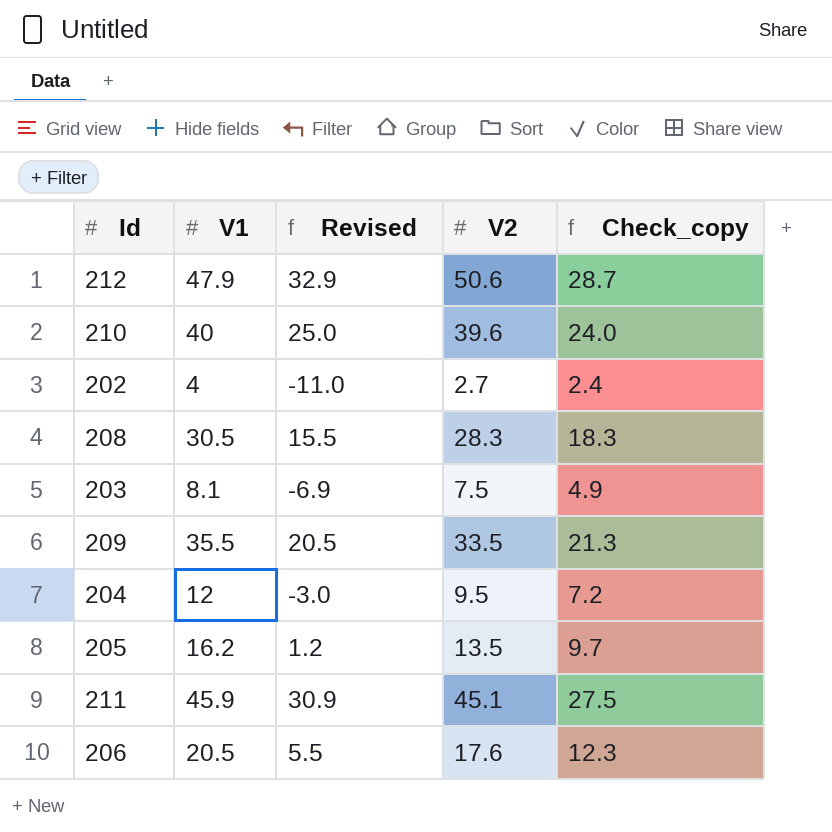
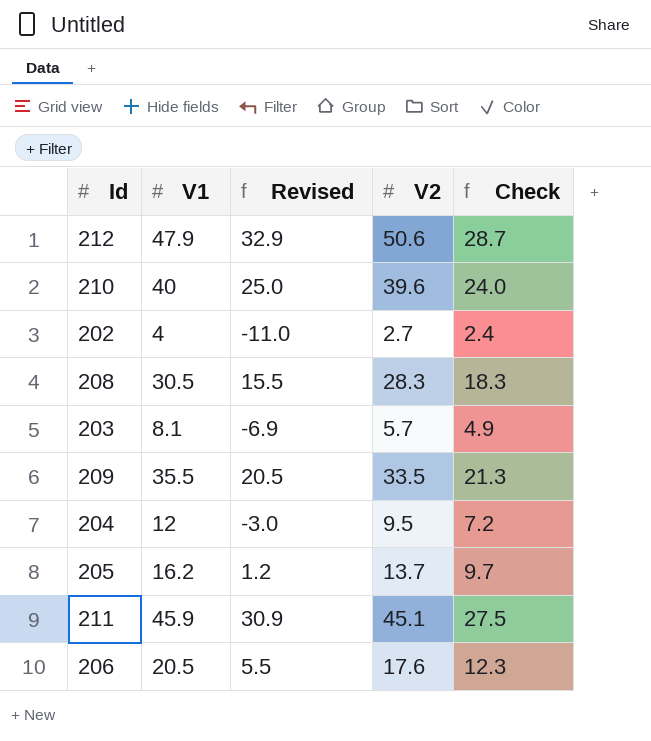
column name: Check_copy -> Check
203 | V2: 7.5 -> 5.7
205 | V2: 13.5 -> 13.7

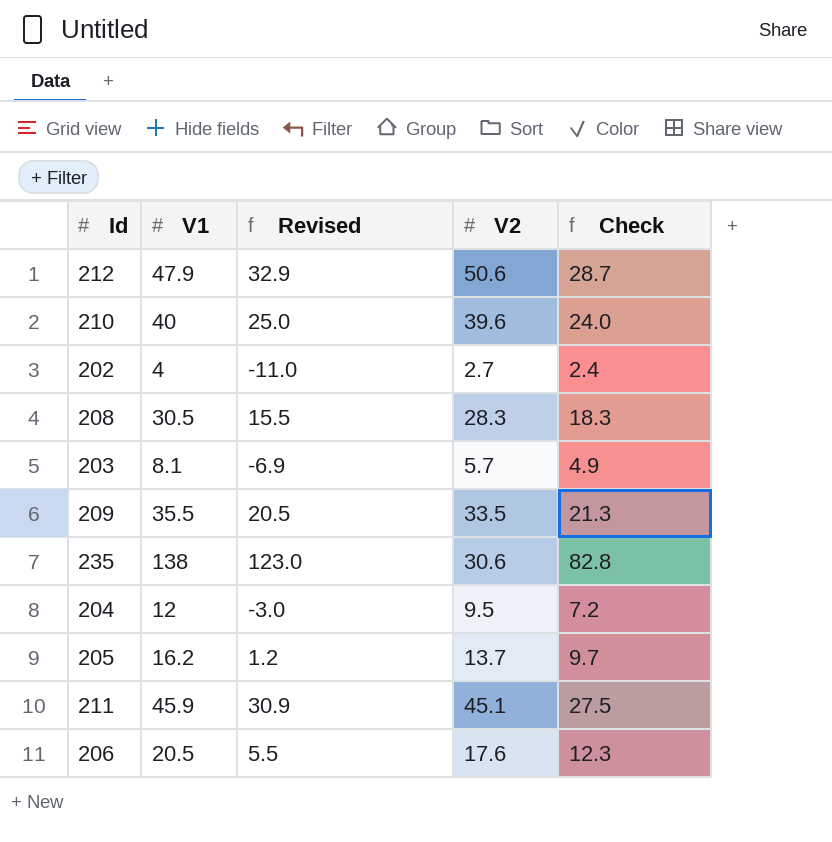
row 235: none -> 138 | 123.0 | 30.6 | 82.8

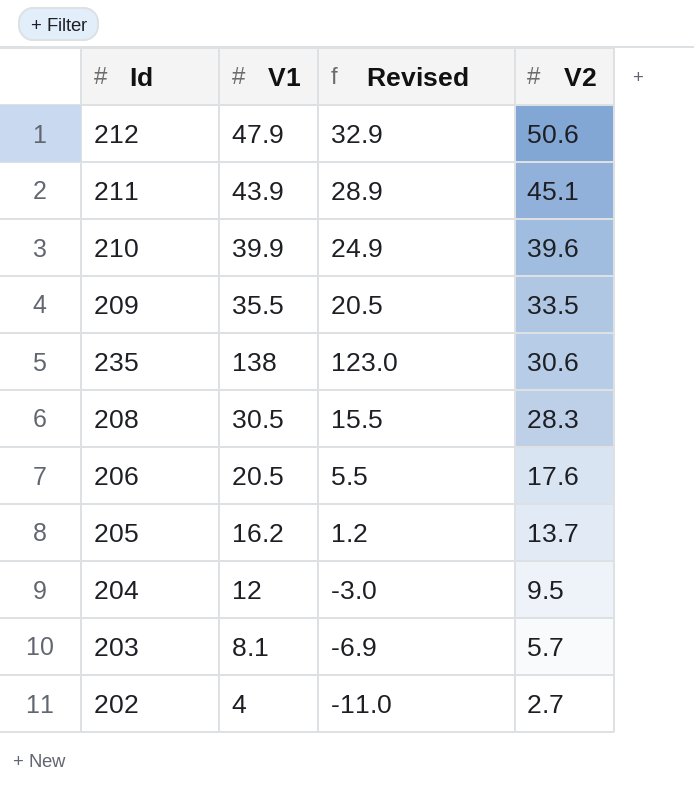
row order: none -> V2 descending
column Check | formula: [V1] * 0.6 -> none
211 | V1: 45.9 -> 43.9
211 | Revised: 30.9 -> 28.9
210 | V1: 40 -> 39.9
210 | Revised: 25.0 -> 24.9

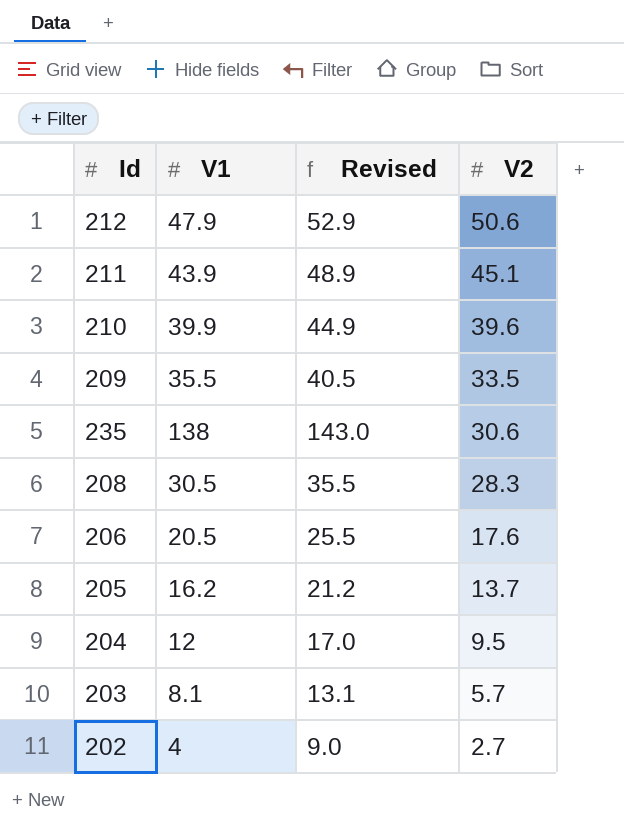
column Revised | formula: [V1] - 15 -> [V1] + 5

